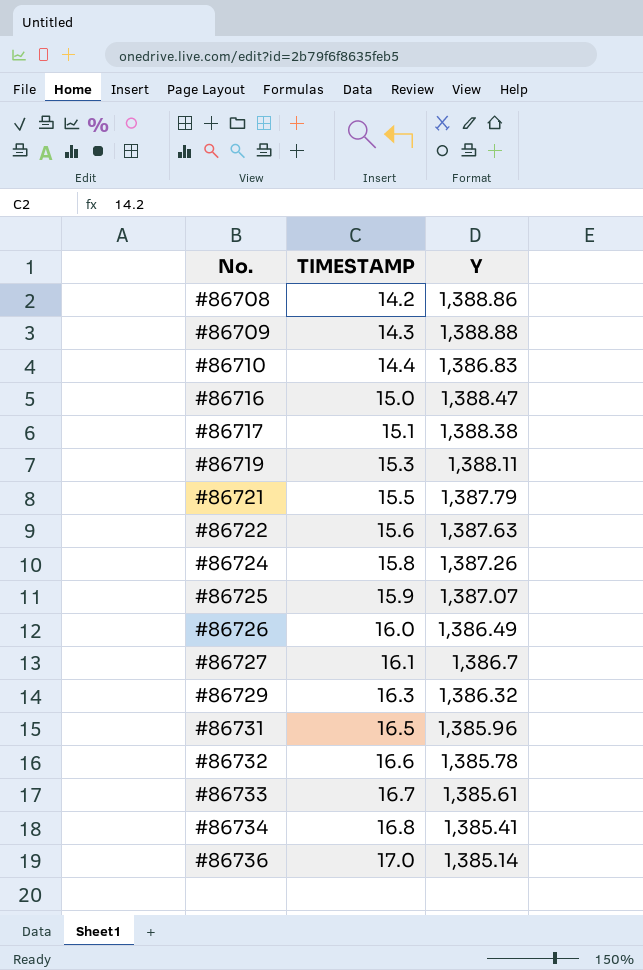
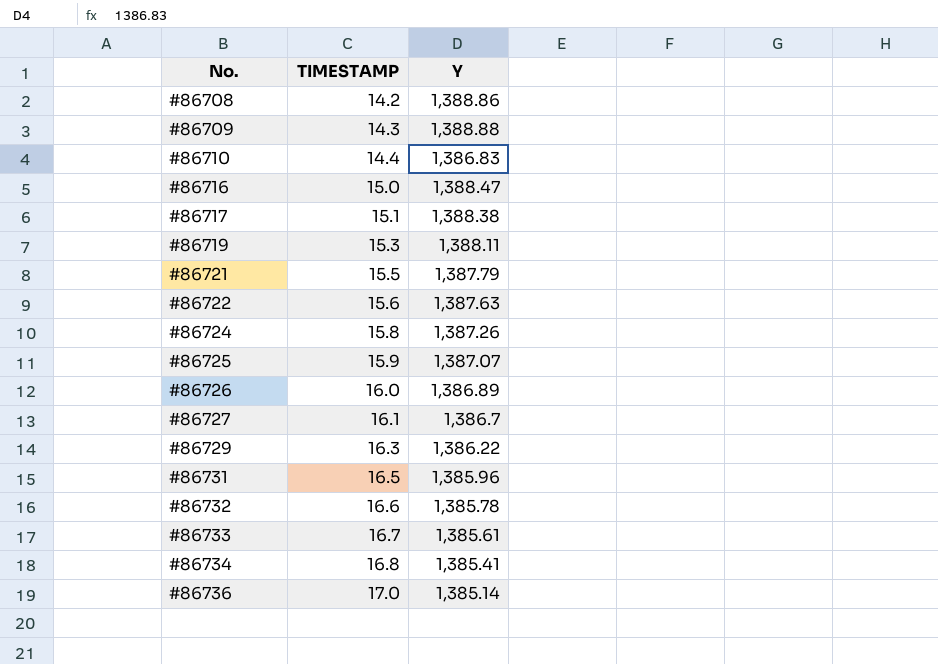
#86726 | Y: 1,386.49 -> 1,386.89
#86729 | Y: 1,386.32 -> 1,386.22

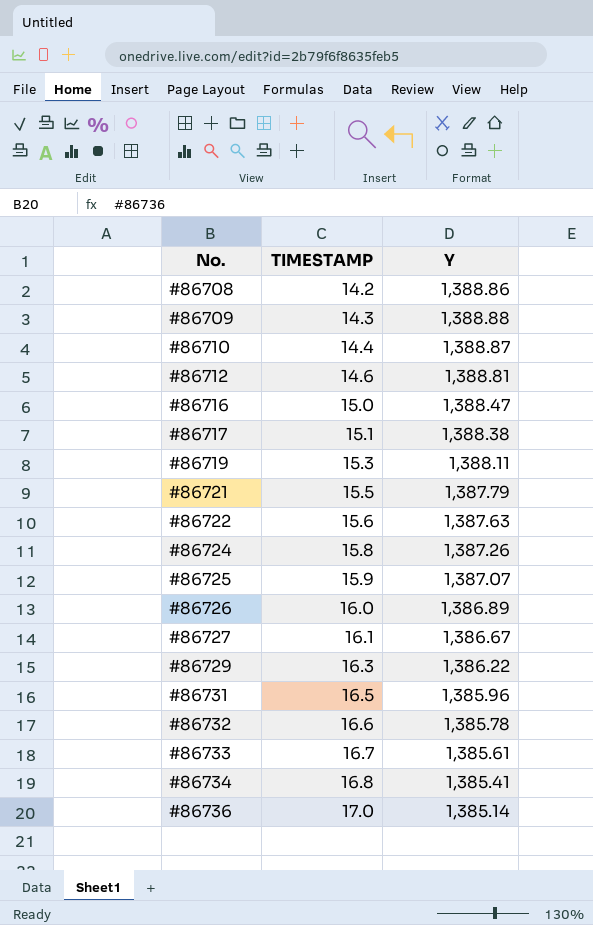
#86710 | Y: 1,386.83 -> 1,388.87
row #86712: none -> 14.6 | 1,388.81
#86727 | Y: 1,386.7 -> 1,386.67

